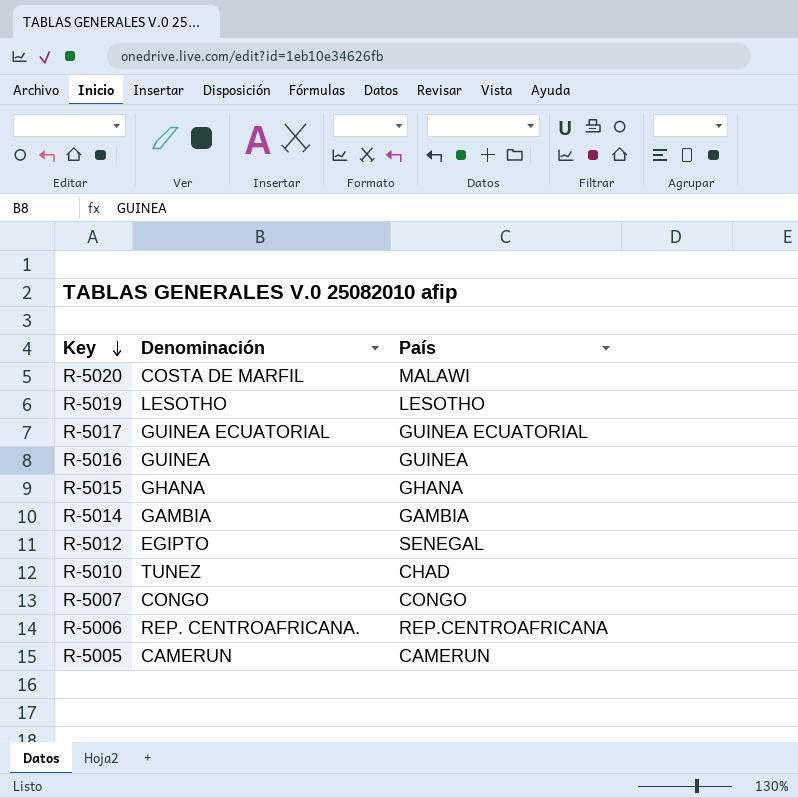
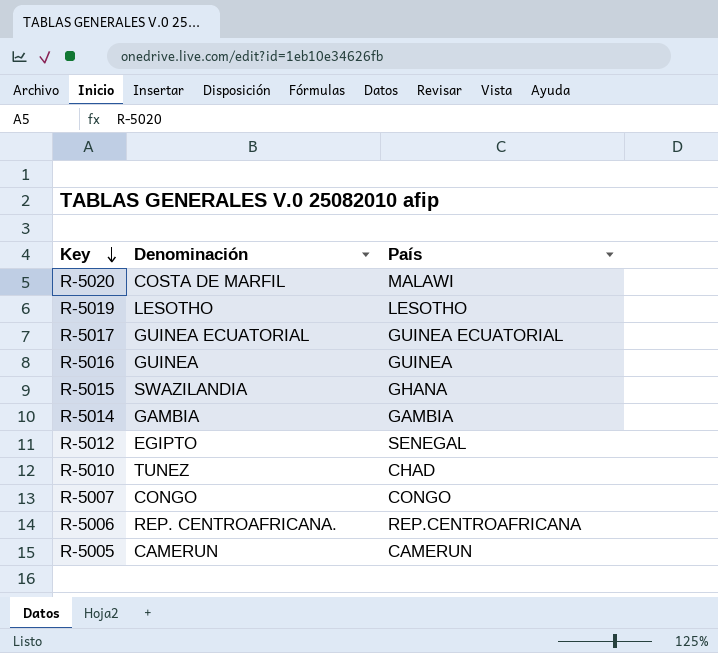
R-5015 | Denominación: GHANA -> SWAZILANDIA

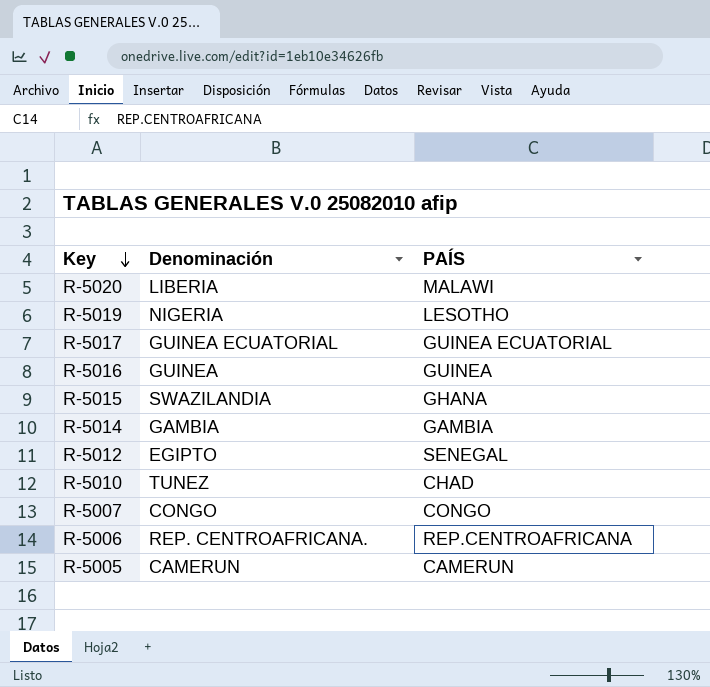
column name: País -> PAÍS
R-5020 | Denominación: COSTA DE MARFIL -> LIBERIA
R-5019 | Denominación: LESOTHO -> NIGERIA

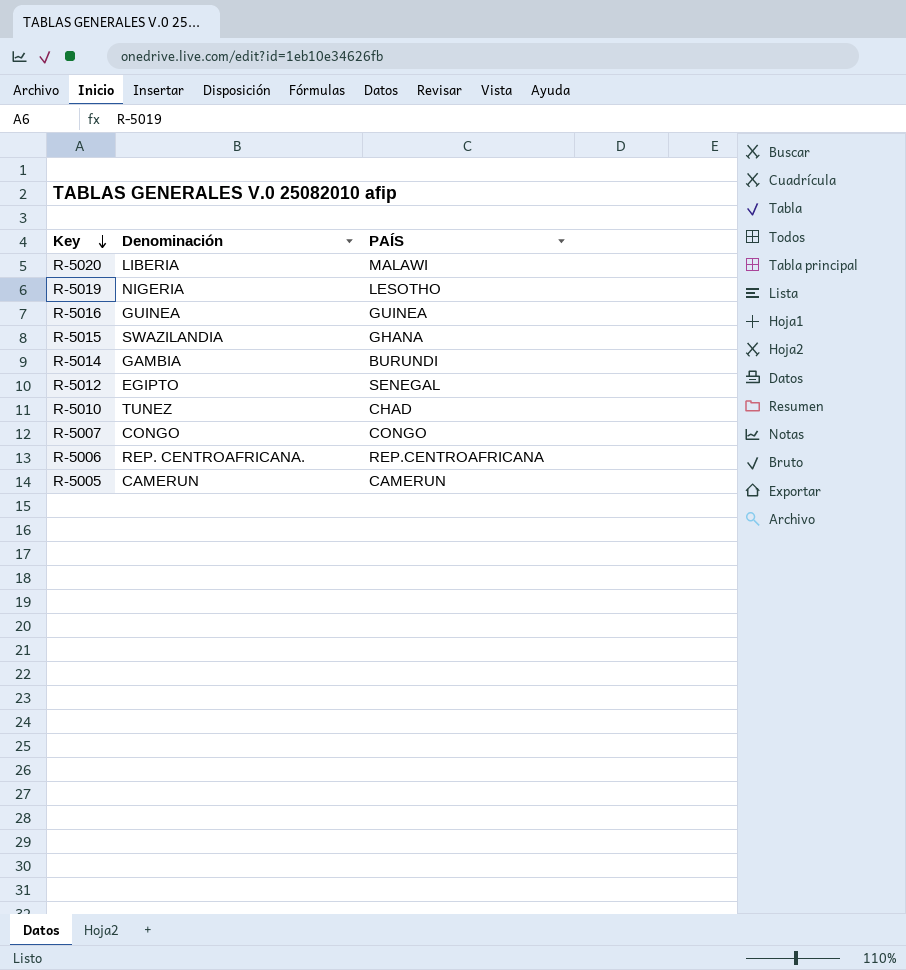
row R-5017: GUINEA ECUATORIAL | GUINEA ECUATORIAL -> none
R-5014 | PAÍS: GAMBIA -> BURUNDI

